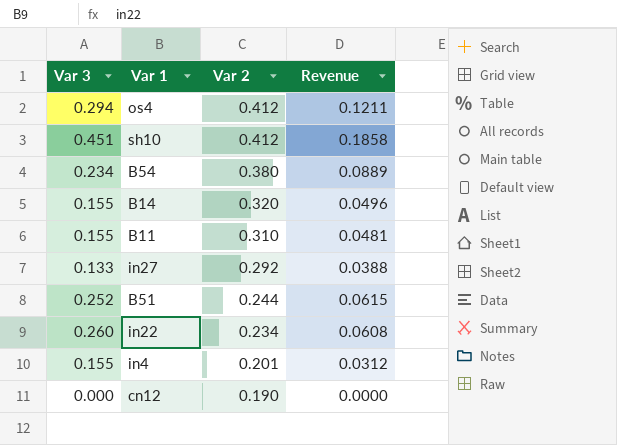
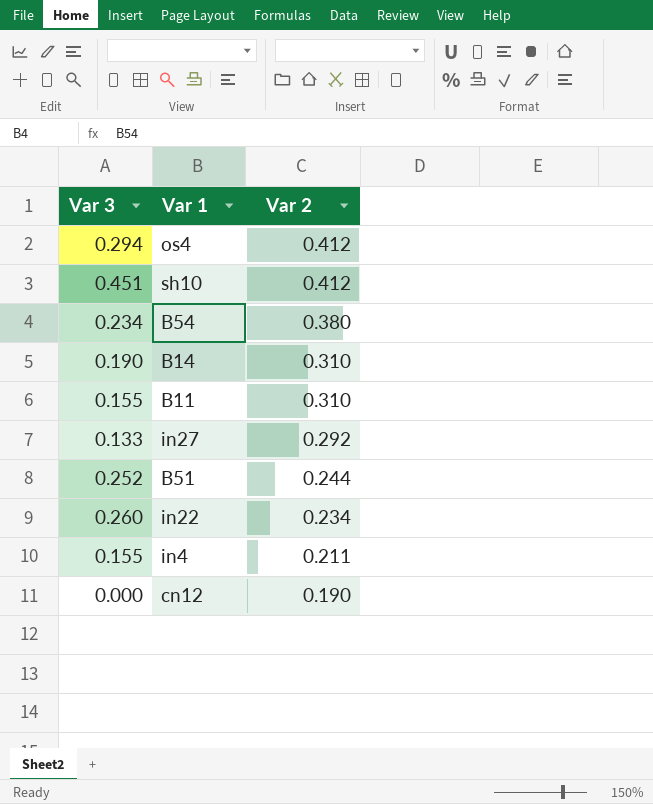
column Revenue | formula: [Var 3] * [Var 2] -> none
B14 | Var 3: 0.155 -> 0.190
B14 | Var 2: 0.320 -> 0.310
in4 | Var 2: 0.201 -> 0.211

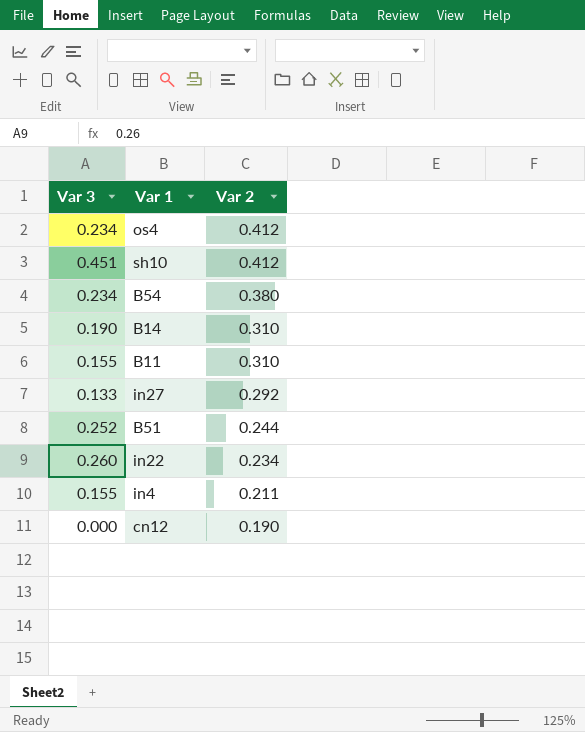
os4 | Var 3: 0.294 -> 0.234

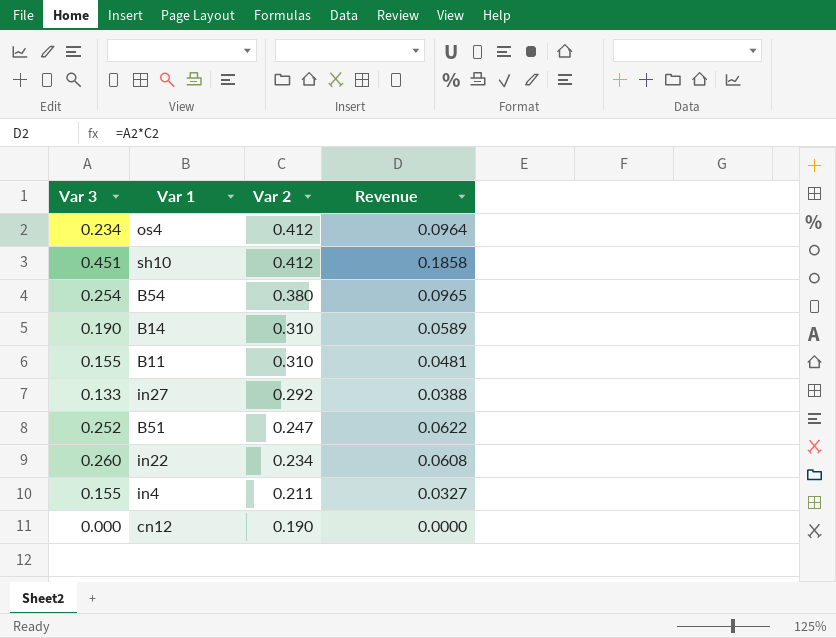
column Revenue | formula: none -> [Var 3] * [Var 2]
B54 | Var 3: 0.234 -> 0.254
B51 | Var 2: 0.244 -> 0.247

